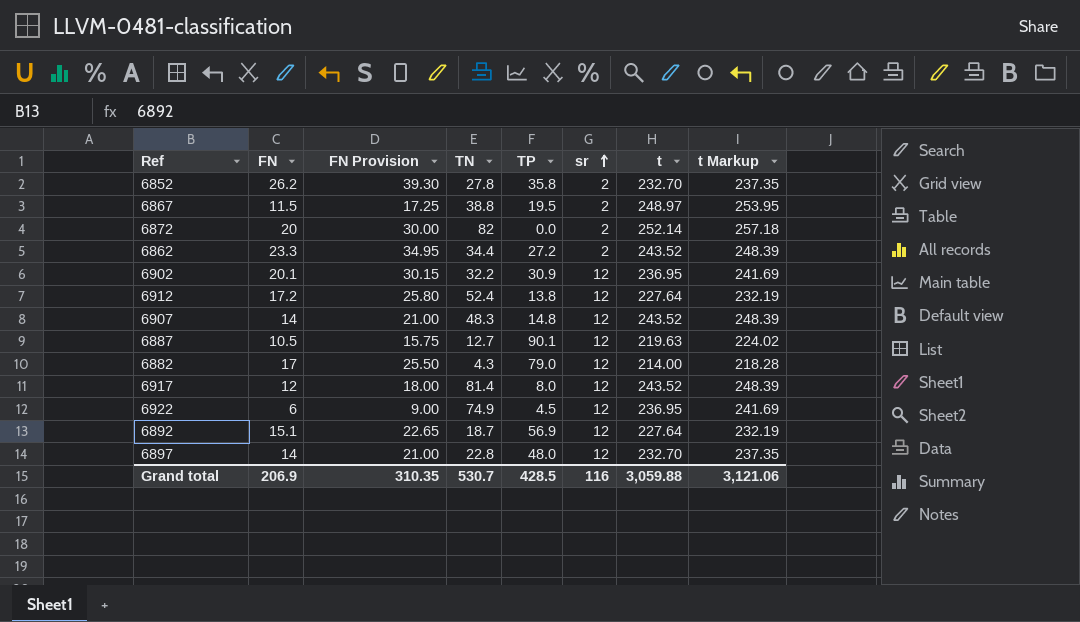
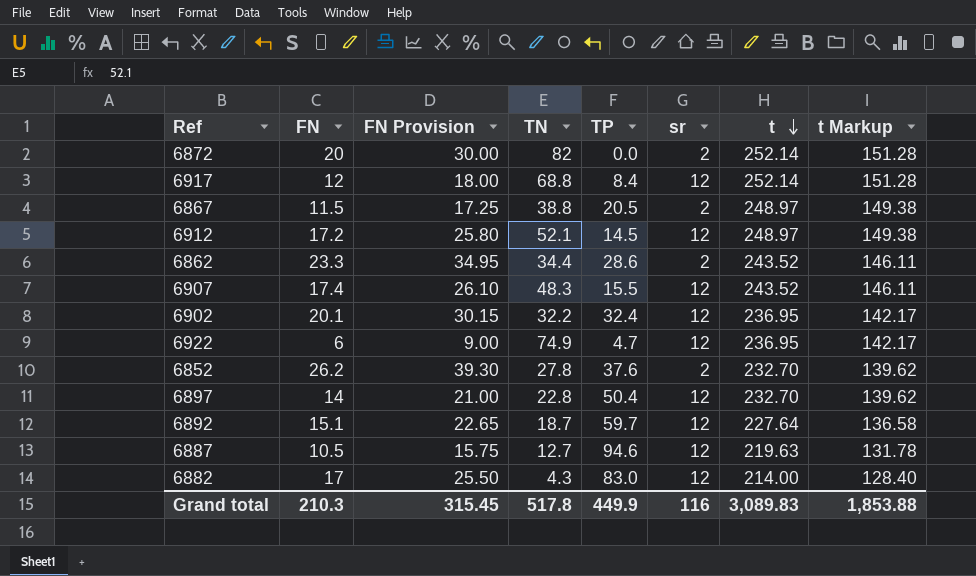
row order: sr ascending -> t descending
column t Markup | formula: [t] * 1.02 -> [t] * 0.6
6917 | TN: 81.4 -> 68.8
6917 | TP: 8.0 -> 8.4
6917 | t: 243.52 -> 252.14
6867 | TP: 19.5 -> 20.5
6912 | TN: 52.4 -> 52.1
6912 | TP: 13.8 -> 14.5
6912 | t: 227.64 -> 248.97
6862 | TP: 27.2 -> 28.6
6907 | FN: 14 -> 17.4
6907 | FN Provision: 21.00 -> 26.10
6907 | TP: 14.8 -> 15.5
6902 | TP: 30.9 -> 32.4
6922 | TP: 4.5 -> 4.7
6852 | TP: 35.8 -> 37.6
6897 | TP: 48.0 -> 50.4
6892 | TP: 56.9 -> 59.7
6887 | TP: 90.1 -> 94.6
6882 | TP: 79.0 -> 83.0
Grand total | FN: 206.9 -> 210.3
Grand total | FN Provision: 310.35 -> 315.45
Grand total | TN: 530.7 -> 517.8
Grand total | TP: 428.5 -> 449.9
Grand total | t: 3,059.88 -> 3,089.83
Grand total | t Markup: 3,121.06 -> 1,853.88

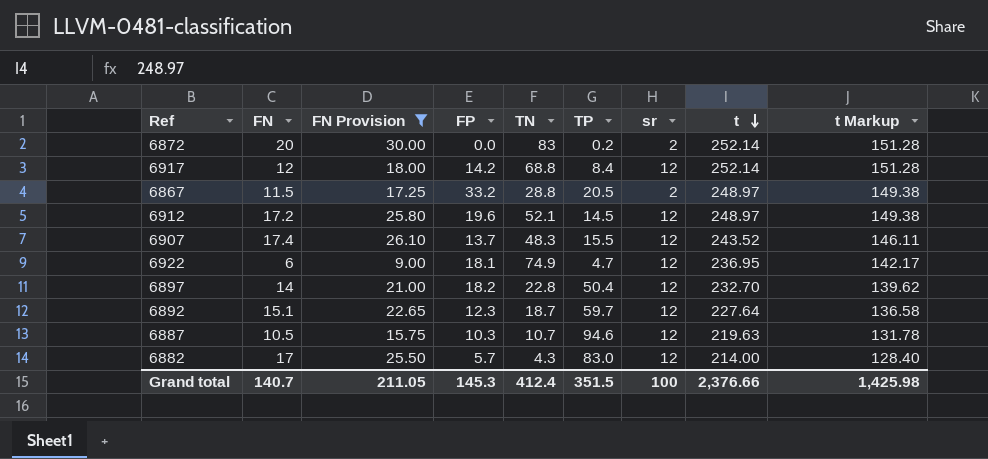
filter: none -> FN Provision <= 30.00
column FP | position: none -> 4
6872 | TN: 82 -> 83
6872 | TP: 0.0 -> 0.2
6867 | TN: 38.8 -> 28.8
6887 | TN: 12.7 -> 10.7
Grand total | FN: 210.3 -> 140.7
Grand total | FN Provision: 315.45 -> 211.05
Grand total | TN: 517.8 -> 412.4
Grand total | TP: 449.9 -> 351.5
Grand total | sr: 116 -> 100
Grand total | t: 3,089.83 -> 2,376.66
Grand total | t Markup: 1,853.88 -> 1,425.98

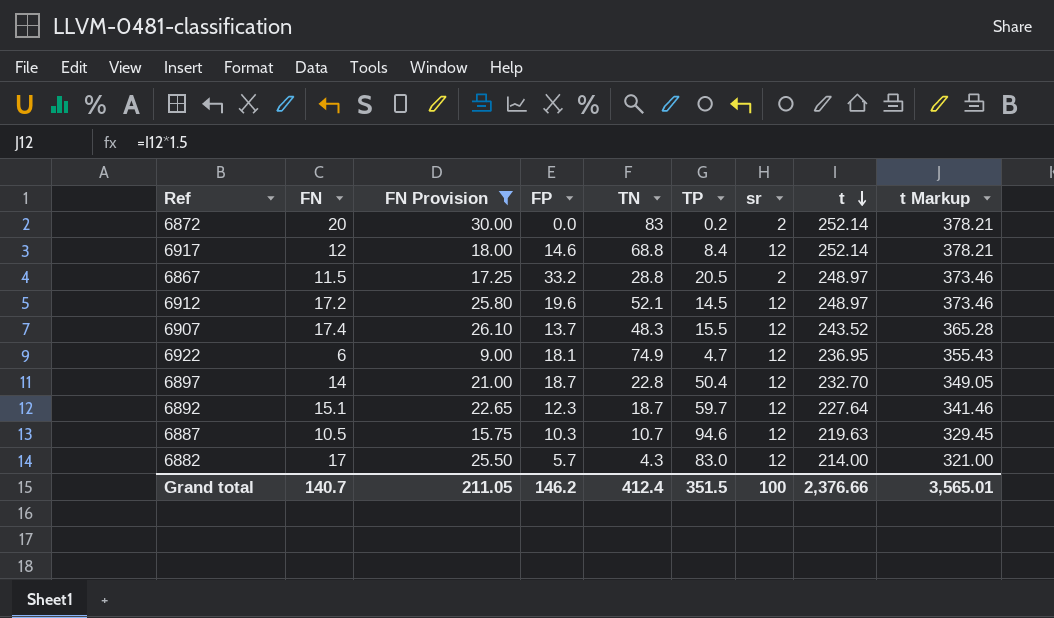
column t Markup | formula: [t] * 0.6 -> [t] * 1.5
6917 | FP: 14.2 -> 14.6
6897 | FP: 18.2 -> 18.7
Grand total | FP: 145.3 -> 146.2
Grand total | t Markup: 1,425.98 -> 3,565.01

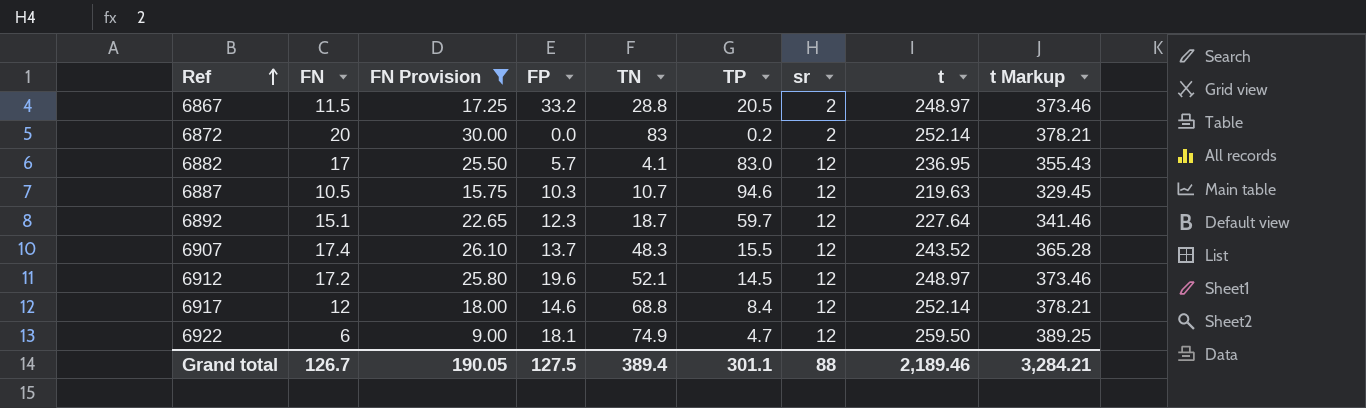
row order: t descending -> Ref ascending
row 6897: 14 | 21.00 | 18.7 | 22.8 | 50.4 | 12 | 232.70 | 349.05 -> none
6882 | TN: 4.3 -> 4.1
6882 | t: 214.00 -> 236.95
6882 | t Markup: 321.00 -> 355.43
6922 | t: 236.95 -> 259.50
6922 | t Markup: 355.43 -> 389.25
Grand total | FN: 140.7 -> 126.7
Grand total | FN Provision: 211.05 -> 190.05
Grand total | FP: 146.2 -> 127.5
Grand total | TN: 412.4 -> 389.4
Grand total | TP: 351.5 -> 301.1
Grand total | sr: 100 -> 88
Grand total | t: 2,376.66 -> 2,189.46
Grand total | t Markup: 3,565.01 -> 3,284.21

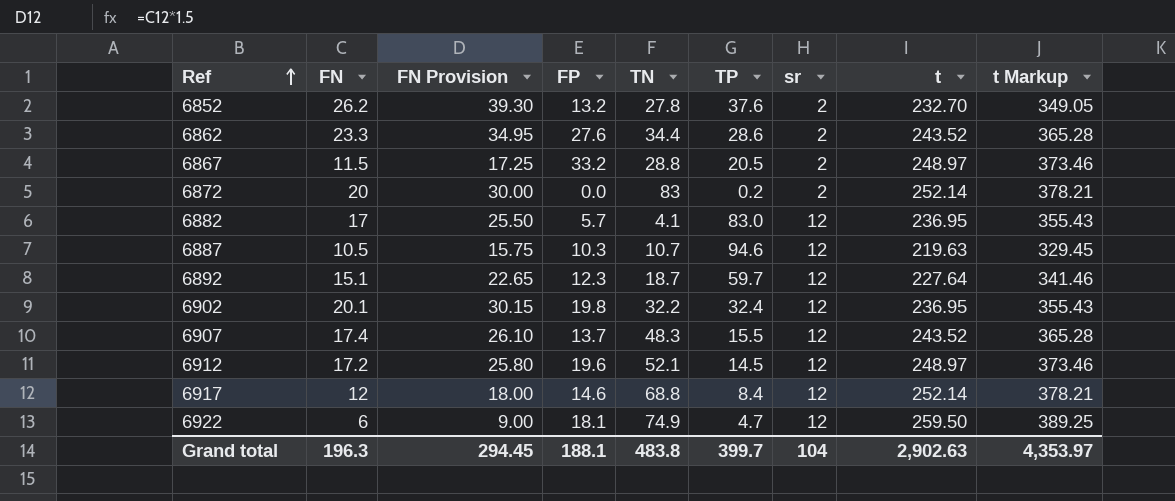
filter: FN Provision <= 30.00 -> none
Grand total | FN: 126.7 -> 196.3
Grand total | FN Provision: 190.05 -> 294.45
Grand total | FP: 127.5 -> 188.1
Grand total | TN: 389.4 -> 483.8
Grand total | TP: 301.1 -> 399.7
Grand total | sr: 88 -> 104
Grand total | t: 2,189.46 -> 2,902.63
Grand total | t Markup: 3,284.21 -> 4,353.97

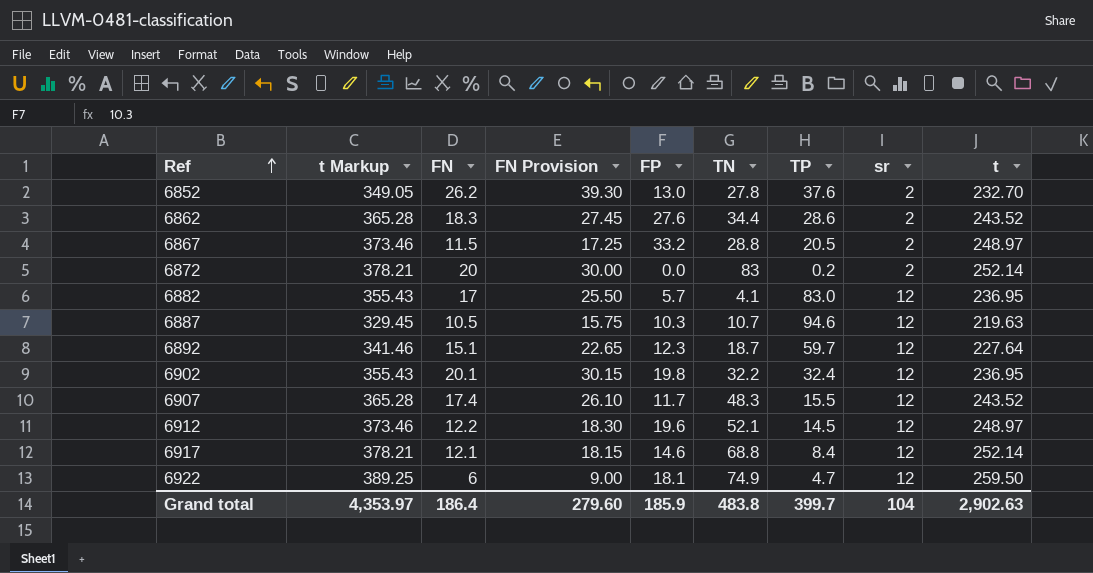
column t Markup | position: 9 -> 2
6852 | FP: 13.2 -> 13.0
6862 | FN: 23.3 -> 18.3
6862 | FN Provision: 34.95 -> 27.45
6907 | FP: 13.7 -> 11.7
6912 | FN: 17.2 -> 12.2
6912 | FN Provision: 25.80 -> 18.30
6917 | FN: 12 -> 12.1
6917 | FN Provision: 18.00 -> 18.15
Grand total | FN: 196.3 -> 186.4
Grand total | FN Provision: 294.45 -> 279.60
Grand total | FP: 188.1 -> 185.9

